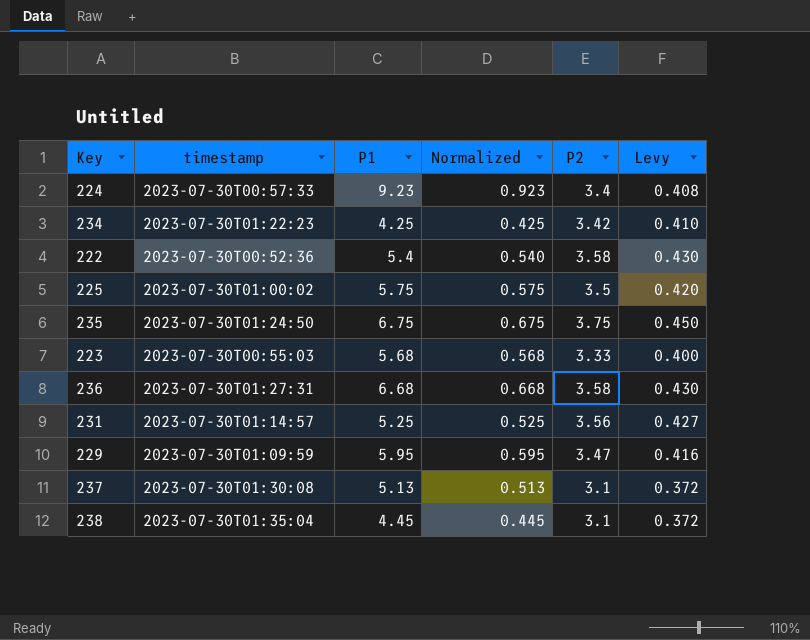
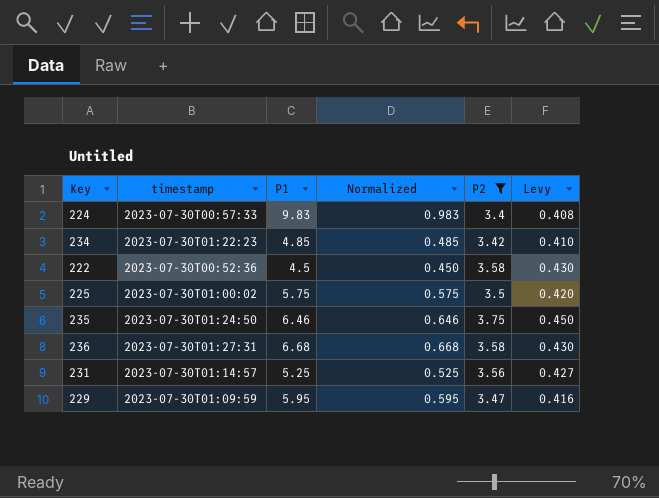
filter: none -> P2 >= 3.4
224 | P1: 9.23 -> 9.83
224 | Normalized: 0.923 -> 0.983
234 | P1: 4.25 -> 4.85
234 | Normalized: 0.425 -> 0.485
222 | P1: 5.4 -> 4.5
222 | Normalized: 0.540 -> 0.450
235 | P1: 6.75 -> 6.46
235 | Normalized: 0.675 -> 0.646

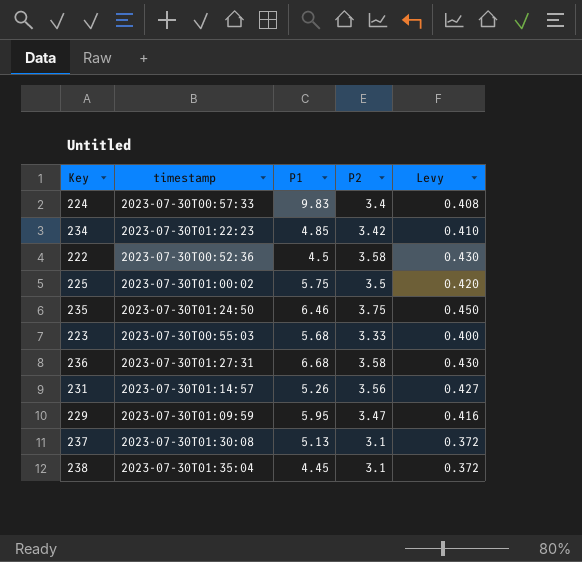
filter: P2 >= 3.4 -> none
column Normalized | formula: [P1] * 0.1 -> none
231 | P1: 5.25 -> 5.26

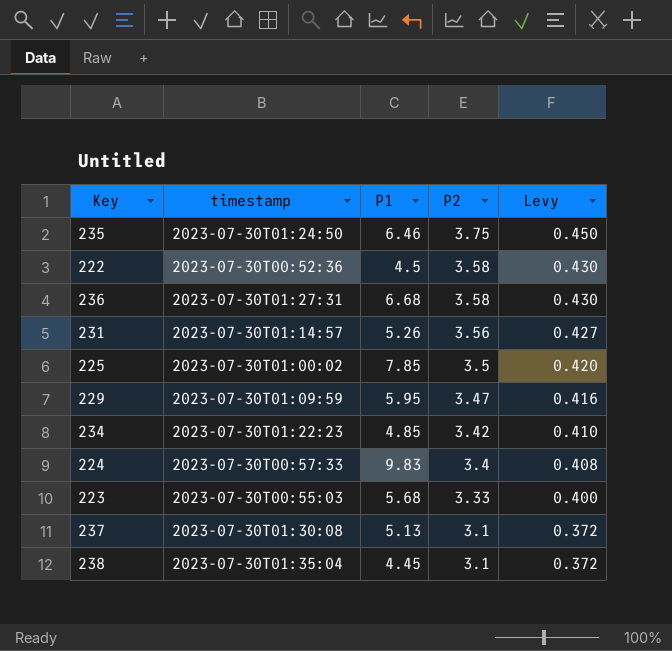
row order: none -> P2 descending
225 | P1: 5.75 -> 7.85

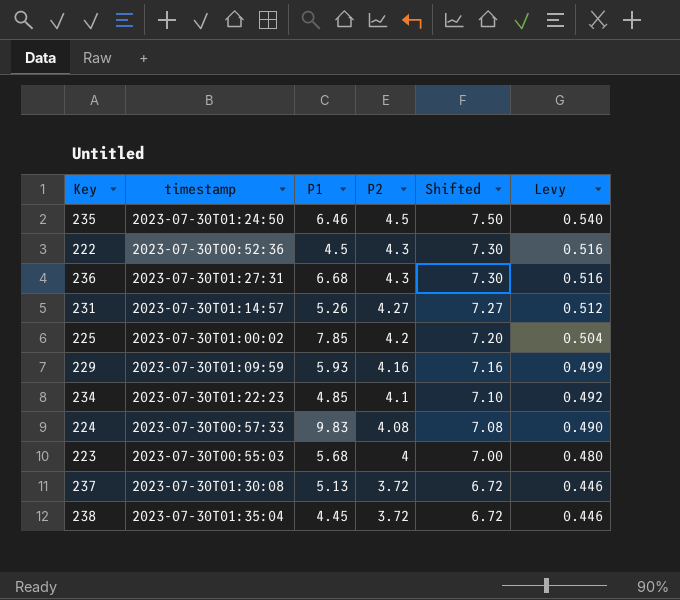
column Shifted | formula: none -> [P2] + 3
235 | P2: 3.75 -> 4.5
235 | Levy: 0.450 -> 0.540
222 | P2: 3.58 -> 4.3
222 | Levy: 0.430 -> 0.516
236 | P2: 3.58 -> 4.3
236 | Levy: 0.430 -> 0.516
231 | P2: 3.56 -> 4.27
231 | Levy: 0.427 -> 0.512
225 | P2: 3.5 -> 4.2
225 | Levy: 0.420 -> 0.504
229 | P1: 5.95 -> 5.93
229 | P2: 3.47 -> 4.16
229 | Levy: 0.416 -> 0.499
234 | P2: 3.42 -> 4.1
234 | Levy: 0.410 -> 0.492
224 | P2: 3.4 -> 4.08
224 | Levy: 0.408 -> 0.490
223 | P2: 3.33 -> 4
223 | Levy: 0.400 -> 0.480
237 | P2: 3.1 -> 3.72
237 | Levy: 0.372 -> 0.446
238 | P2: 3.1 -> 3.72
238 | Levy: 0.372 -> 0.446

